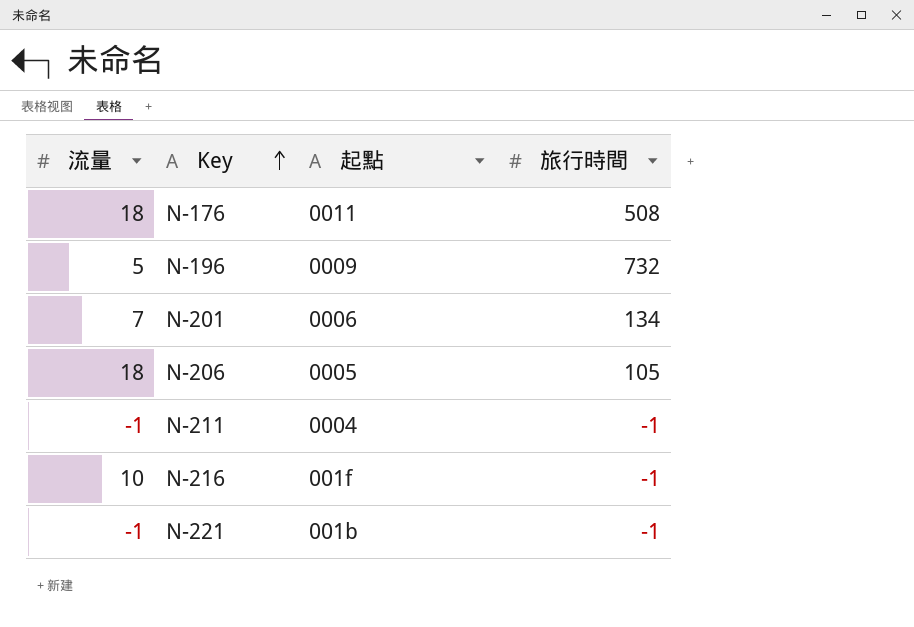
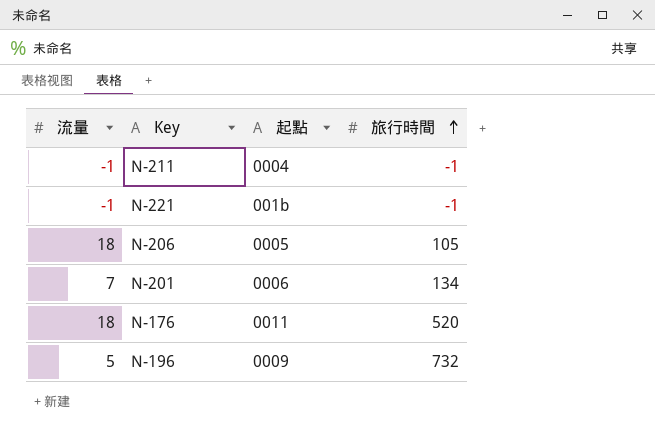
row order: Key ascending -> 旅行時間 ascending
row N-216: 10 | 001f | -1 -> none
N-176 | 旅行時間: 508 -> 520

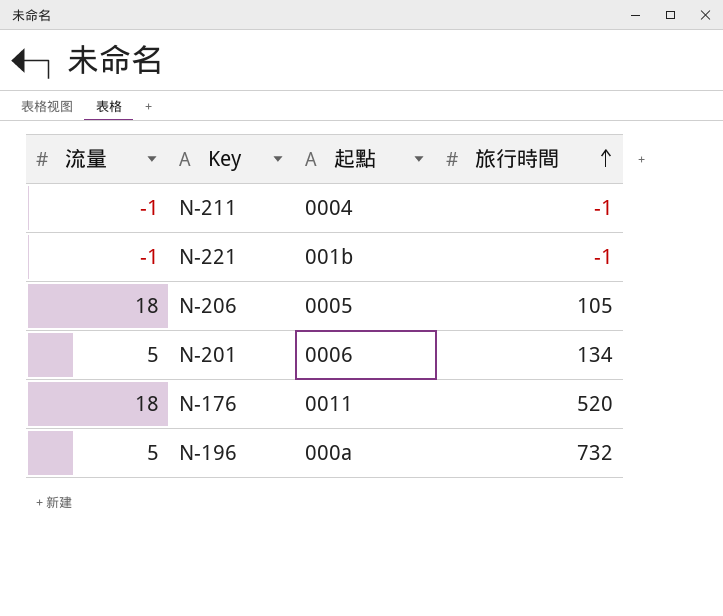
N-201 | 流量: 7 -> 5
N-196 | 起點: 0009 -> 000a

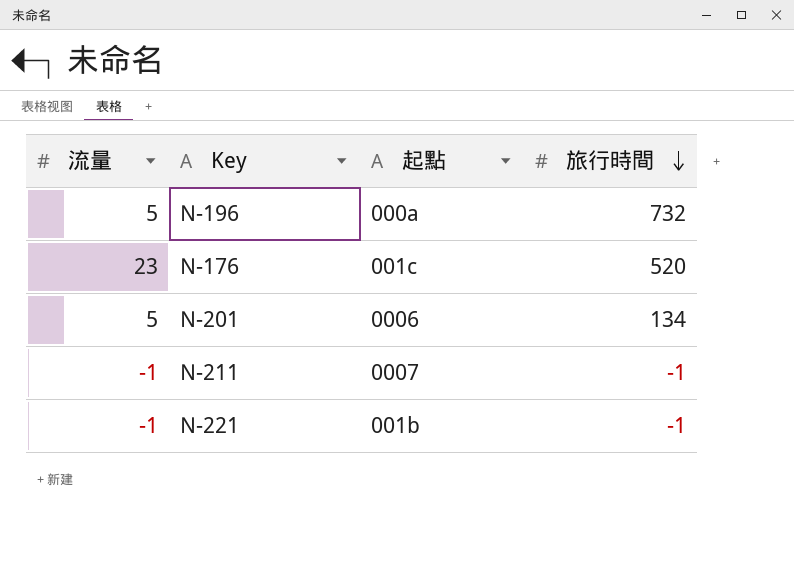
row order: 旅行時間 ascending -> 旅行時間 descending
row N-206: 18 | 0005 | 105 -> none
N-176 | 流量: 18 -> 23
N-176 | 起點: 0011 -> 001c
N-211 | 起點: 0004 -> 0007

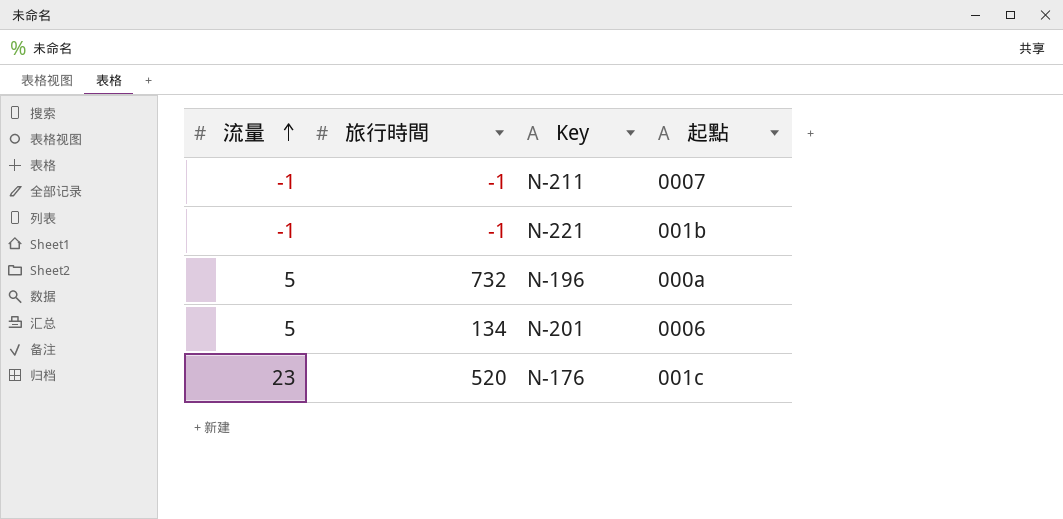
row order: 旅行時間 descending -> 流量 ascending
column 旅行時間 | position: 4 -> 2

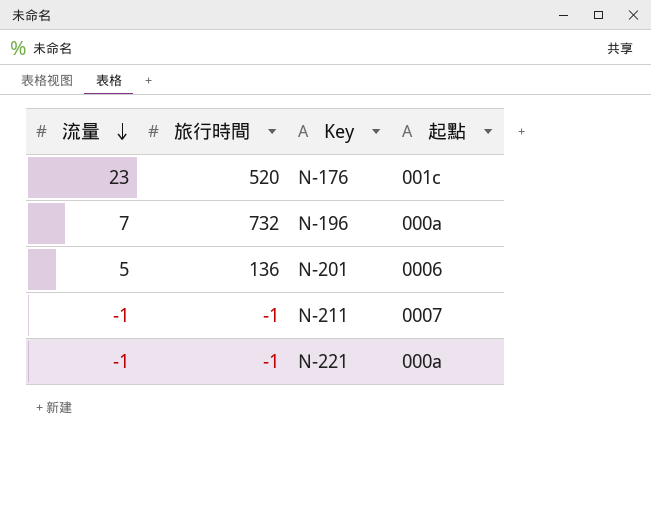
row order: 流量 ascending -> 流量 descending
N-196 | 流量: 5 -> 7
N-201 | 旅行時間: 134 -> 136
N-221 | 起點: 001b -> 000a

